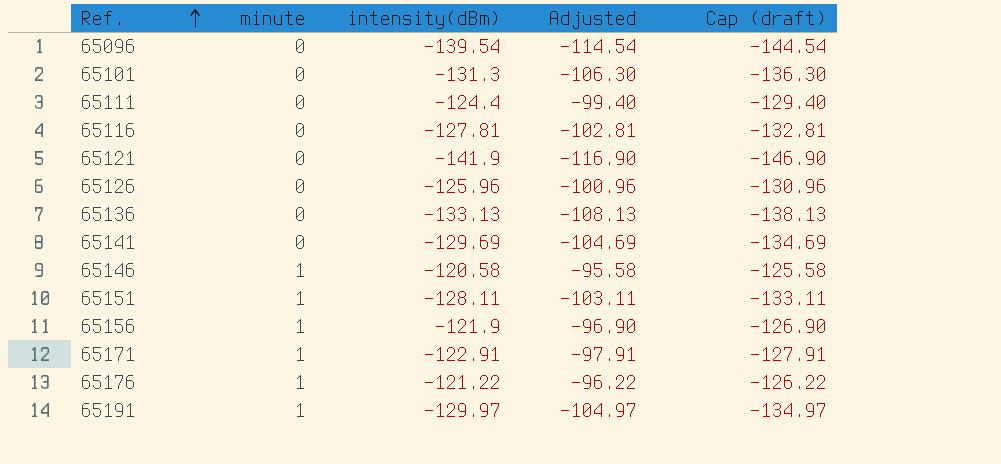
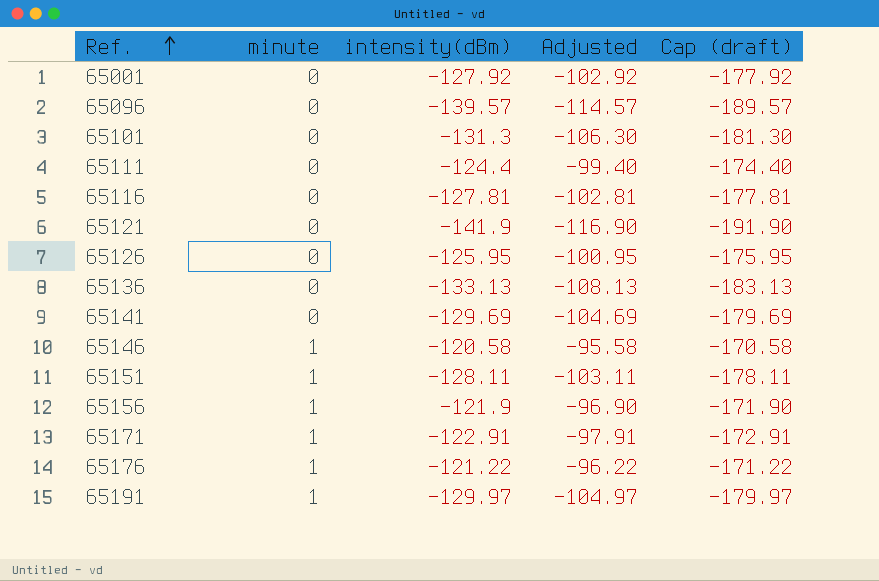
column Cap (draft) | formula: [intensity(dBm)] - 5 -> [intensity(dBm)] - 50
row 65001: none -> 0 | -127.92 | -102.92 | -177.92
65096 | intensity(dBm): -139.54 -> -139.57
65096 | Adjusted: -114.54 -> -114.57
65126 | intensity(dBm): -125.96 -> -125.95
65126 | Adjusted: -100.96 -> -100.95

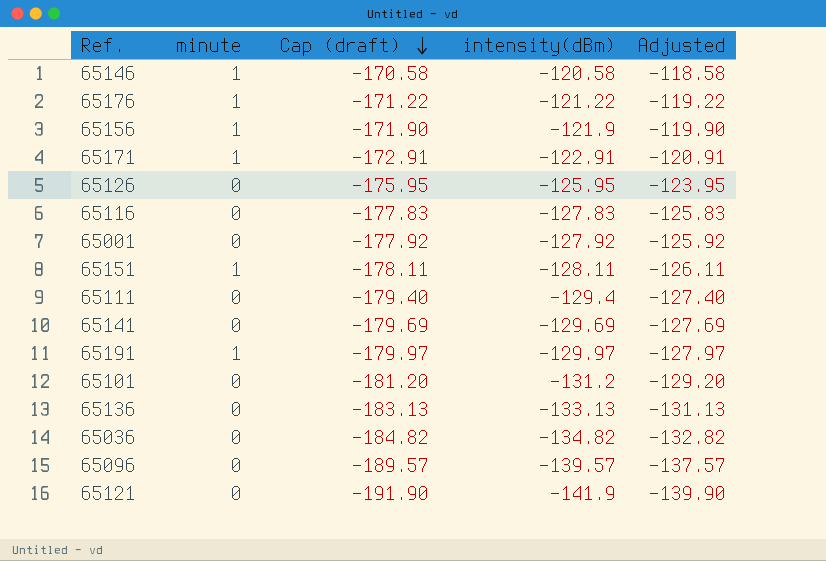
row order: Ref. ascending -> Cap (draft) descending
column Cap (draft) | position: 5 -> 3
column Adjusted | formula: [intensity(dBm)] + 25 -> [intensity(dBm)] + 2
65116 | Cap (draft): -177.81 -> -177.83
65116 | intensity(dBm): -127.81 -> -127.83
65111 | Cap (draft): -174.40 -> -179.40
65111 | intensity(dBm): -124.4 -> -129.4
65101 | Cap (draft): -181.30 -> -181.20
65101 | intensity(dBm): -131.3 -> -131.2
row 65036: none -> 0 | -184.82 | -134.82 | -132.82

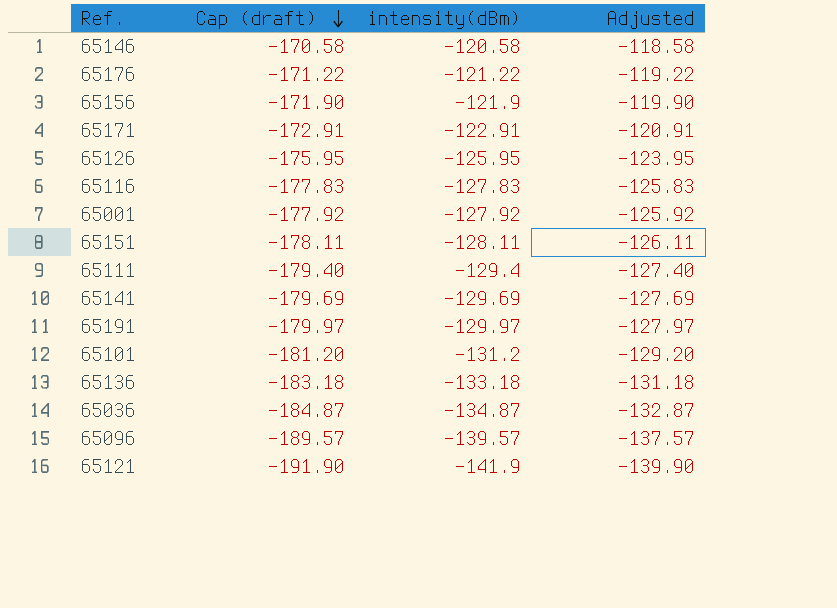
column minute | position: 2 -> none
65136 | Cap (draft): -183.13 -> -183.18
65136 | intensity(dBm): -133.13 -> -133.18
65136 | Adjusted: -131.13 -> -131.18
65036 | Cap (draft): -184.82 -> -184.87
65036 | intensity(dBm): -134.82 -> -134.87
65036 | Adjusted: -132.82 -> -132.87

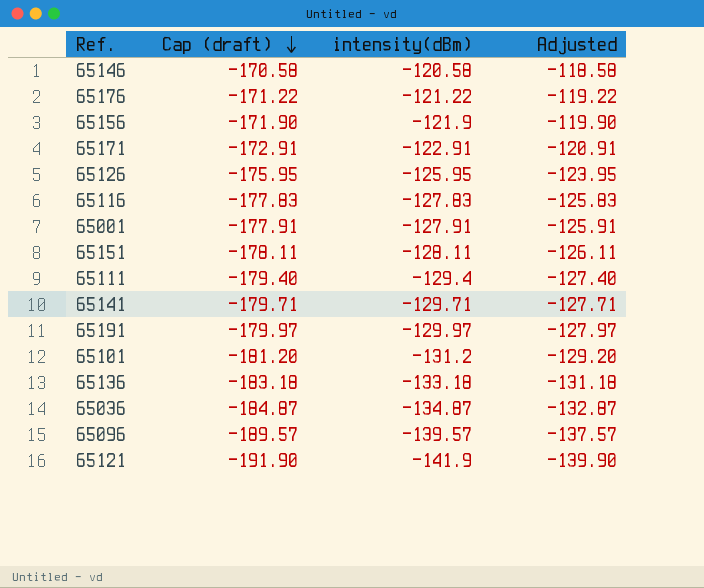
65001 | Cap (draft): -177.92 -> -177.91
65001 | intensity(dBm): -127.92 -> -127.91
65001 | Adjusted: -125.92 -> -125.91
65141 | Cap (draft): -179.69 -> -179.71
65141 | intensity(dBm): -129.69 -> -129.71
65141 | Adjusted: -127.69 -> -127.71

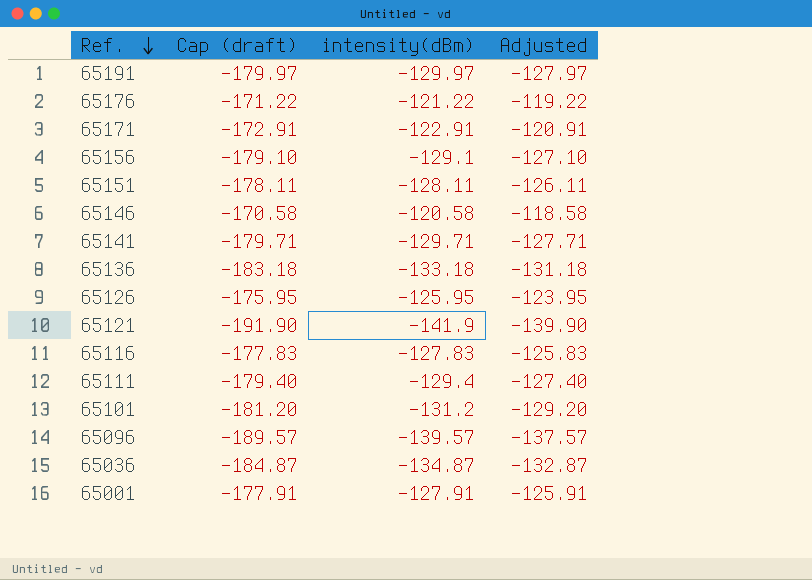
row order: Cap (draft) descending -> Ref. descending
65156 | Cap (draft): -171.90 -> -179.10
65156 | intensity(dBm): -121.9 -> -129.1
65156 | Adjusted: -119.90 -> -127.10

